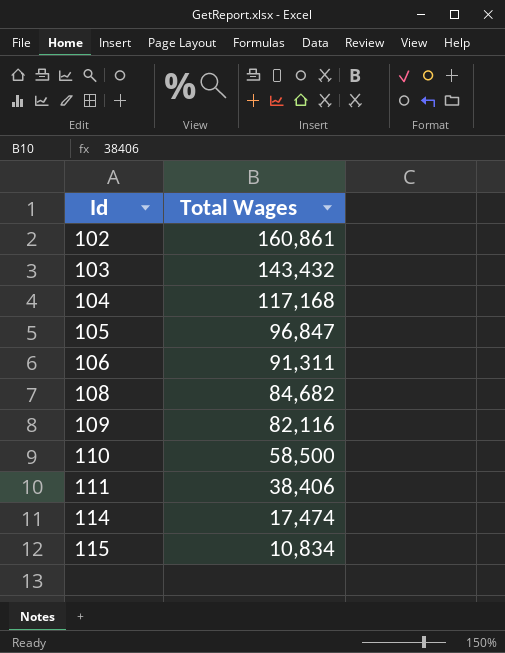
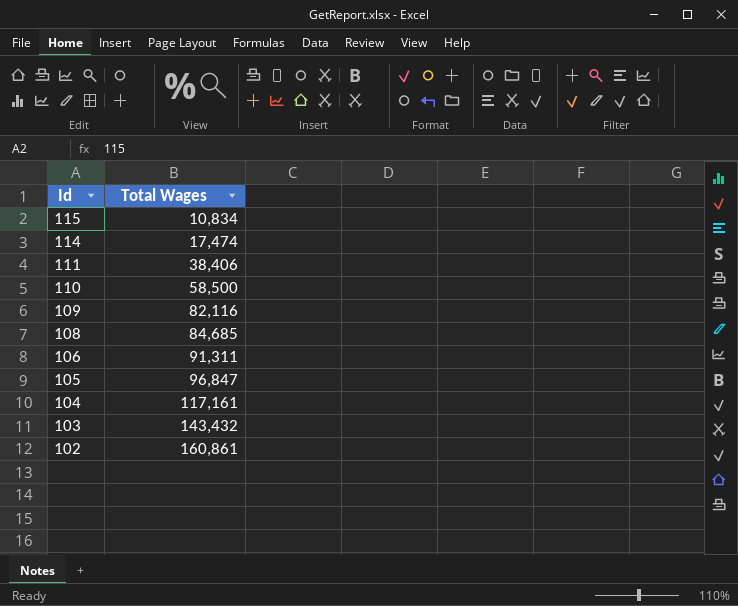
row order: Id ascending -> Id descending
108 | Total Wages: 84,682 -> 84,685
104 | Total Wages: 117,168 -> 117,161

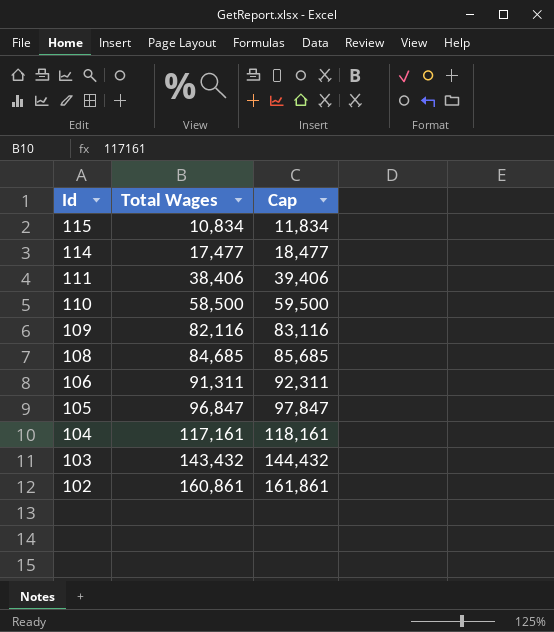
column Cap | formula: none -> [Total Wages] + 1000
114 | Total Wages: 17,474 -> 17,477

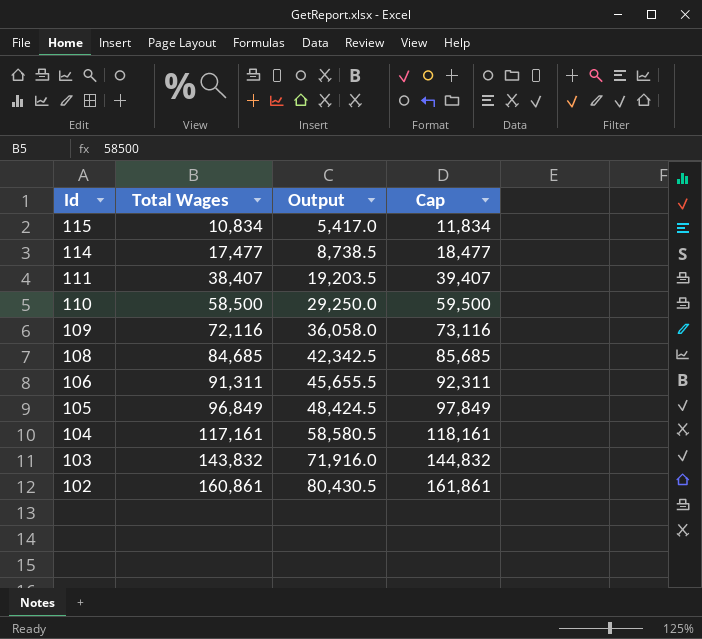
column Output | formula: none -> [Total Wages] * 0.5
111 | Total Wages: 38,406 -> 38,407
111 | Cap: 39,406 -> 39,407
109 | Total Wages: 82,116 -> 72,116
109 | Cap: 83,116 -> 73,116
105 | Total Wages: 96,847 -> 96,849
105 | Cap: 97,847 -> 97,849
103 | Total Wages: 143,432 -> 143,832
103 | Cap: 144,432 -> 144,832

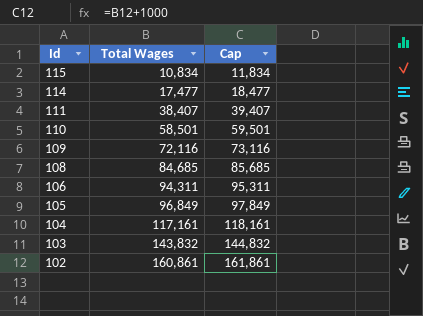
column Output | formula: [Total Wages] * 0.5 -> none
110 | Total Wages: 58,500 -> 58,501
110 | Cap: 59,500 -> 59,501
106 | Total Wages: 91,311 -> 94,311
106 | Cap: 92,311 -> 95,311

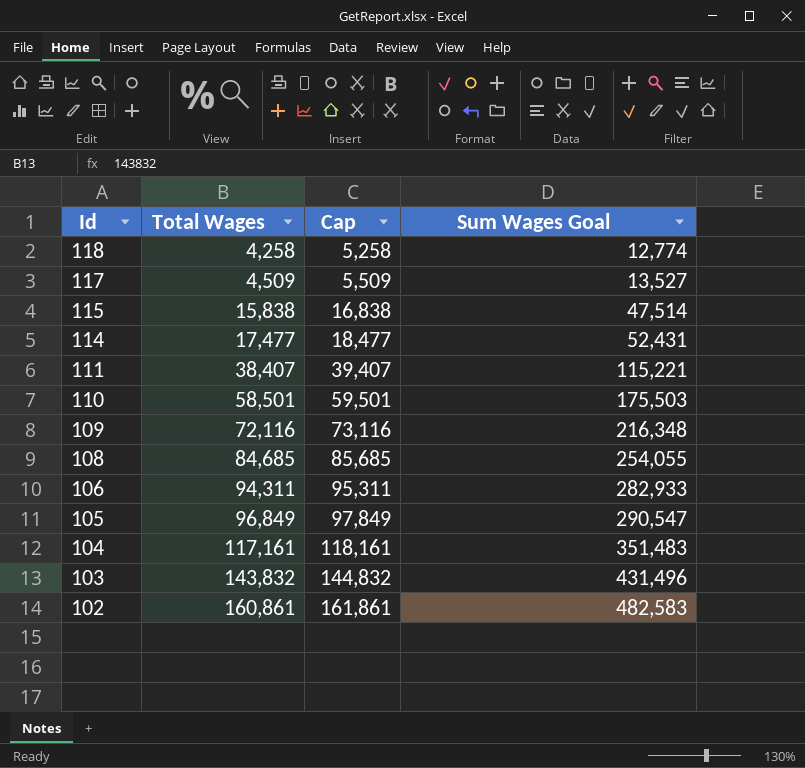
column Sum Wages Goal | formula: none -> [Total Wages] * 3
row 118: none -> 4,258 | 5,258 | 12,774
row 117: none -> 4,509 | 5,509 | 13,527
115 | Total Wages: 10,834 -> 15,838
115 | Cap: 11,834 -> 16,838

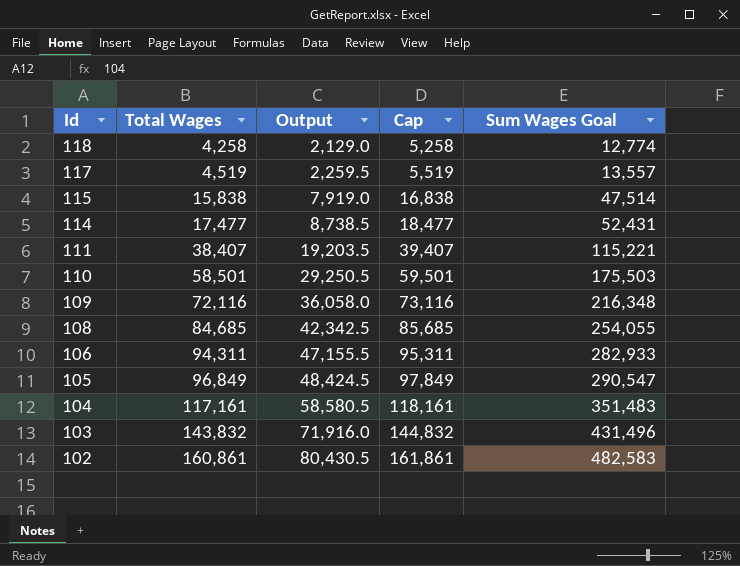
column Output | formula: none -> [Total Wages] * 0.5
117 | Total Wages: 4,509 -> 4,519
117 | Cap: 5,509 -> 5,519
117 | Sum Wages Goal: 13,527 -> 13,557

